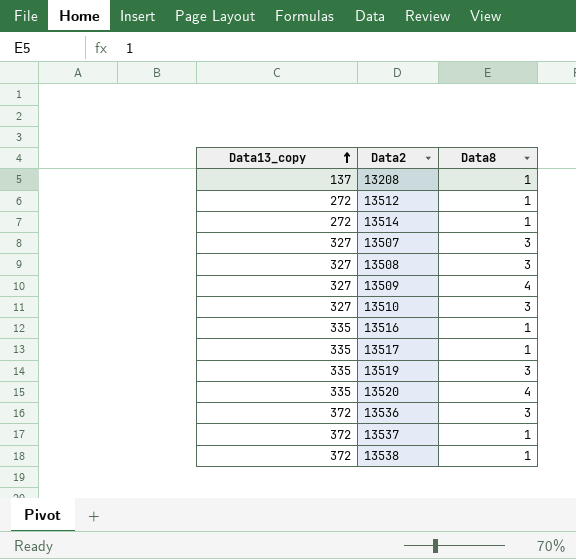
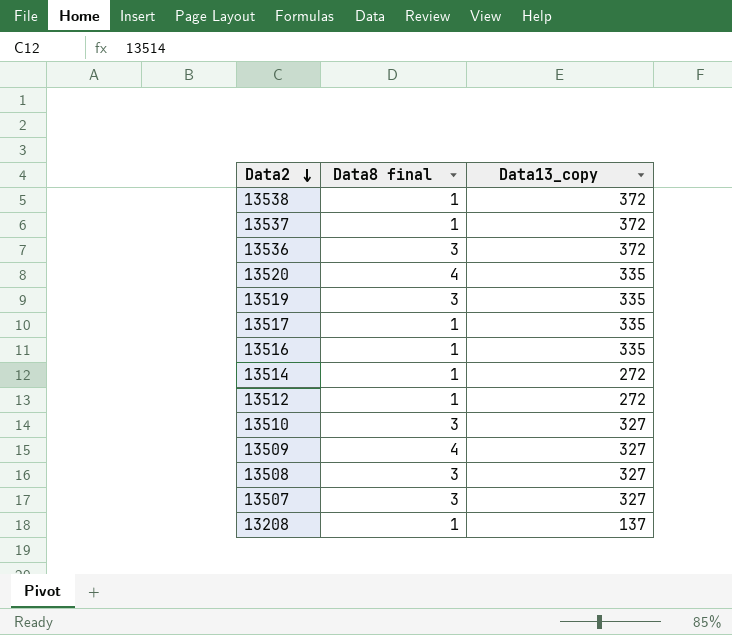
row order: Data13_copy ascending -> Data2 descending
column name: Data8 -> Data8 final
column Data13_copy | position: 1 -> 3

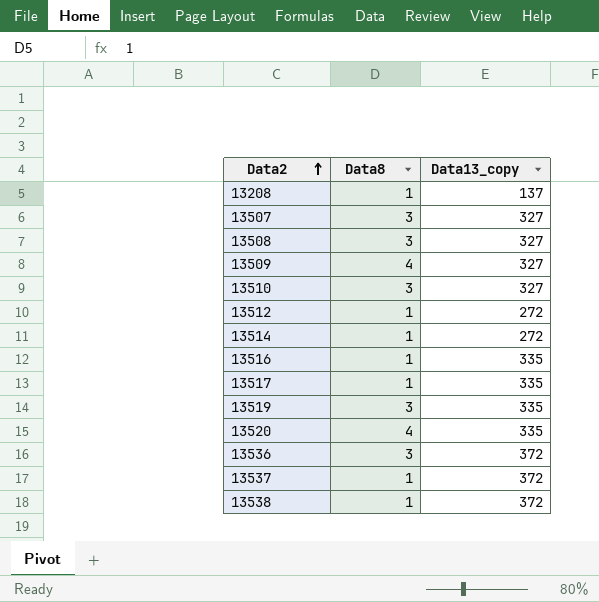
row order: Data2 descending -> Data2 ascending
column name: Data8 final -> Data8

